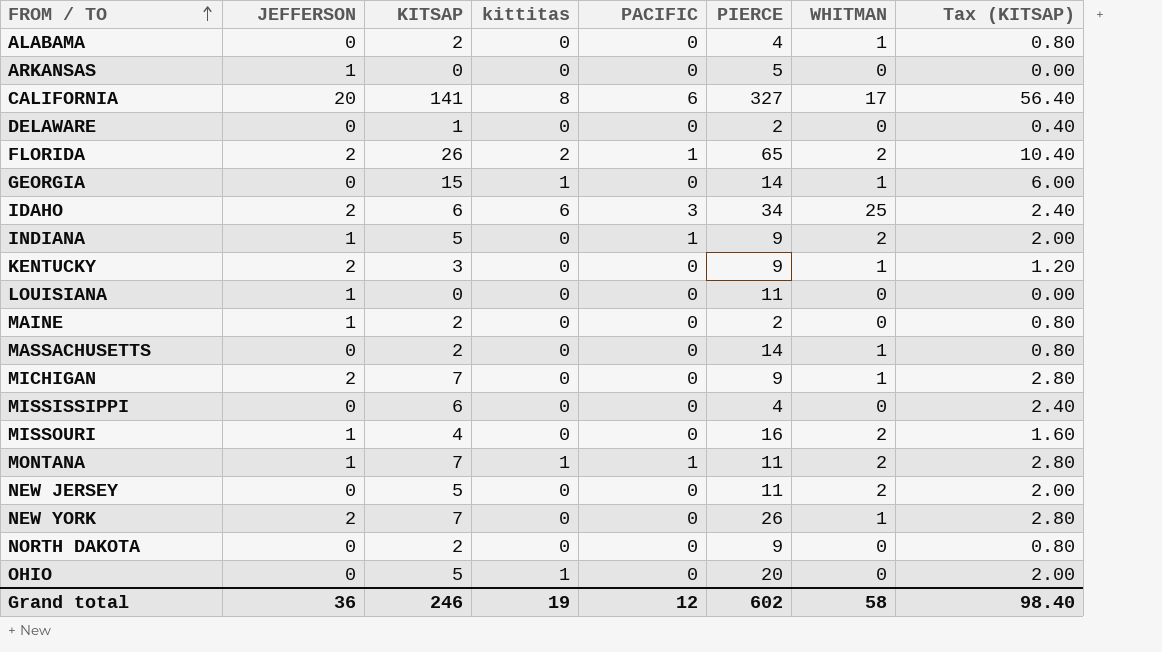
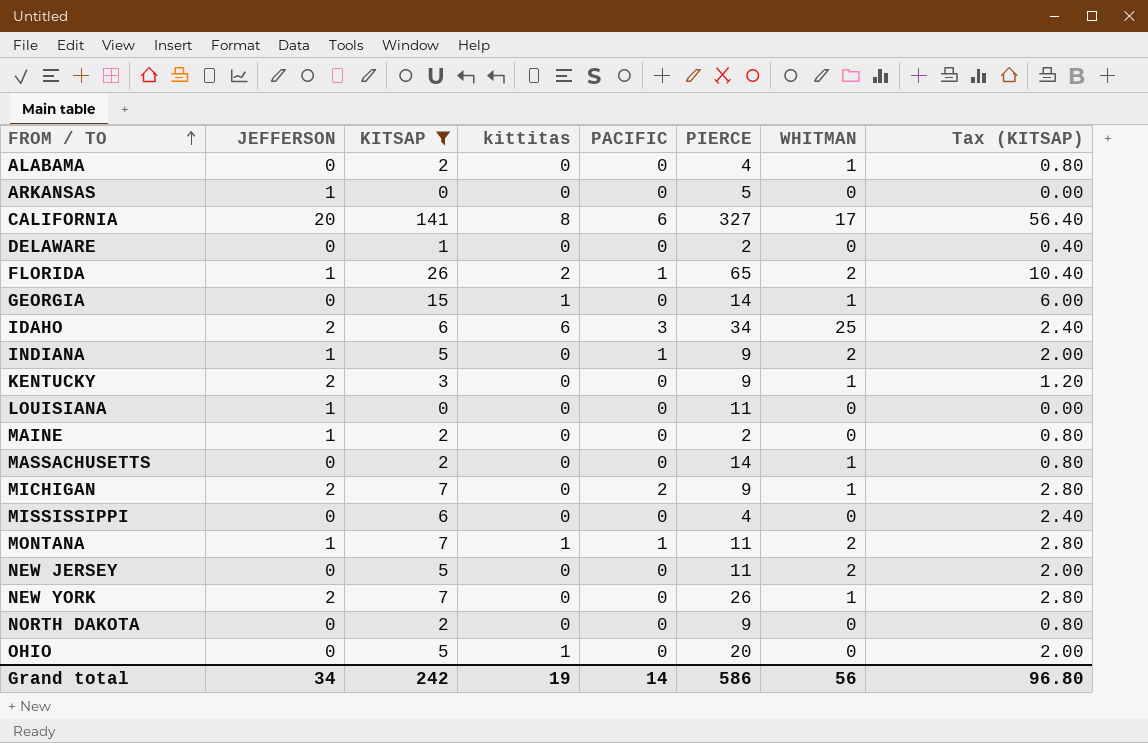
filter: none -> KITSAP != 4
FLORIDA | JEFFERSON: 2 -> 1
MICHIGAN | PACIFIC: 0 -> 2
Grand total | JEFFERSON: 36 -> 34
Grand total | KITSAP: 246 -> 242
Grand total | PACIFIC: 12 -> 14
Grand total | PIERCE: 602 -> 586
Grand total | WHITMAN: 58 -> 56
Grand total | Tax (KITSAP): 98.40 -> 96.80

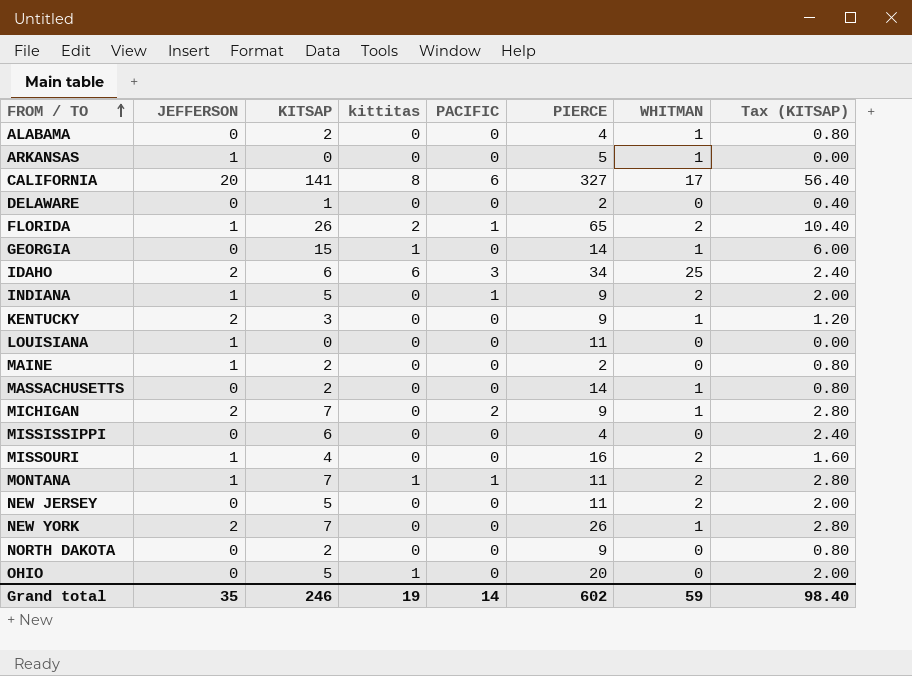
filter: KITSAP != 4 -> none
ARKANSAS | WHITMAN: 0 -> 1
Grand total | JEFFERSON: 34 -> 35
Grand total | KITSAP: 242 -> 246
Grand total | PIERCE: 586 -> 602
Grand total | WHITMAN: 56 -> 59
Grand total | Tax (KITSAP): 96.80 -> 98.40

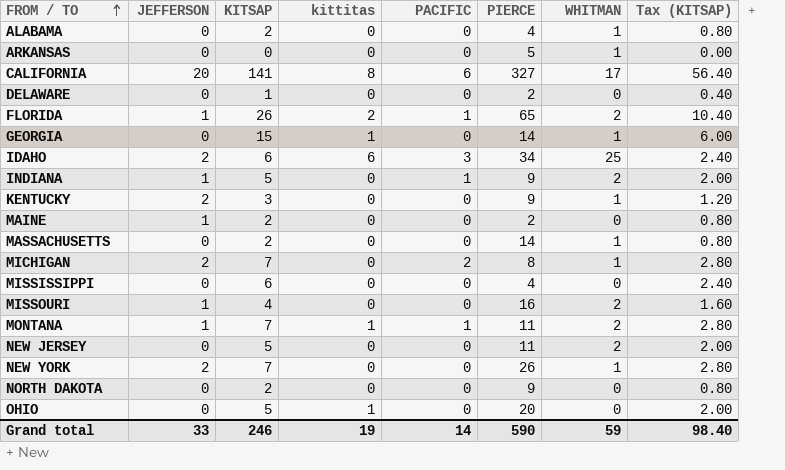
row LOUISIANA: 1 | 0 | 0 | 0 | 11 | 0 | 0.00 -> none
ARKANSAS | JEFFERSON: 1 -> 0
MICHIGAN | PIERCE: 9 -> 8
Grand total | JEFFERSON: 35 -> 33
Grand total | PIERCE: 602 -> 590

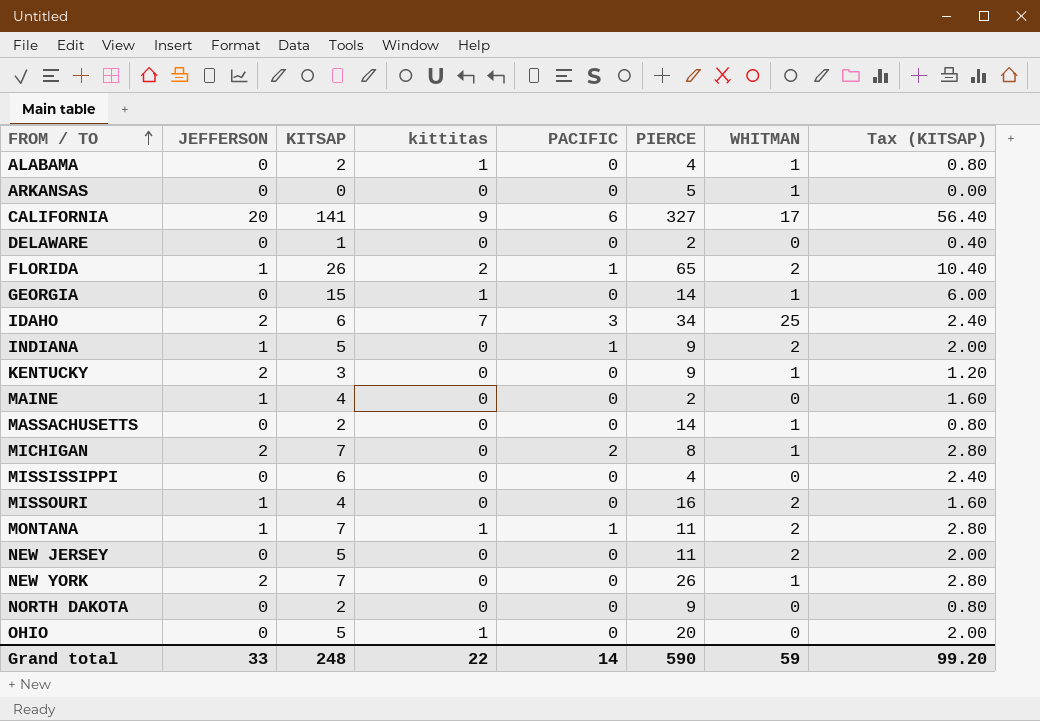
ALABAMA | kittitas: 0 -> 1
CALIFORNIA | kittitas: 8 -> 9
IDAHO | kittitas: 6 -> 7
MAINE | KITSAP: 2 -> 4
MAINE | Tax (KITSAP): 0.80 -> 1.60
Grand total | KITSAP: 246 -> 248
Grand total | kittitas: 19 -> 22
Grand total | Tax (KITSAP): 98.40 -> 99.20

